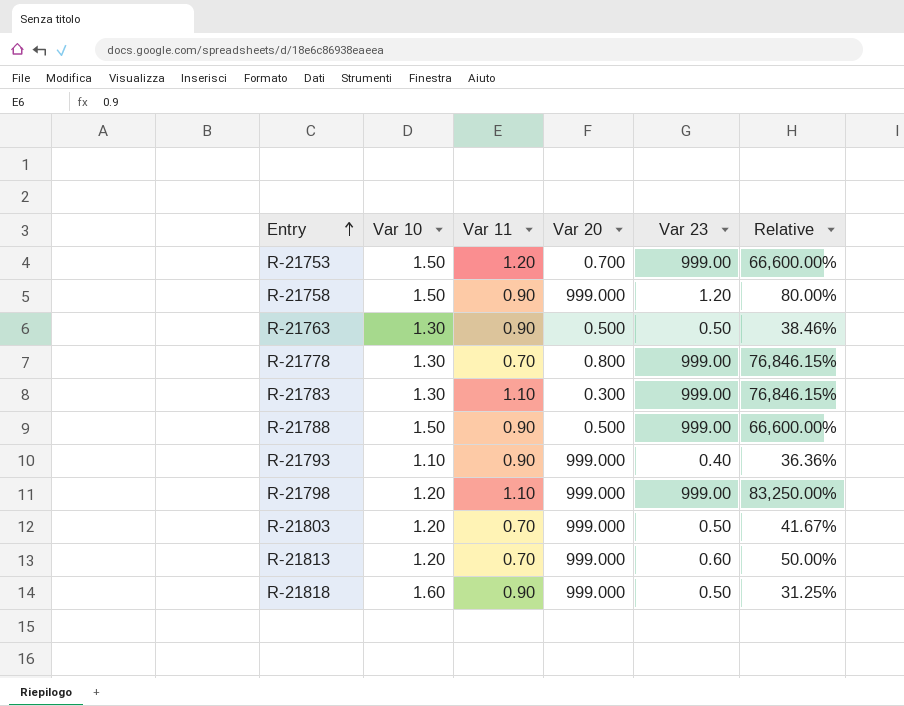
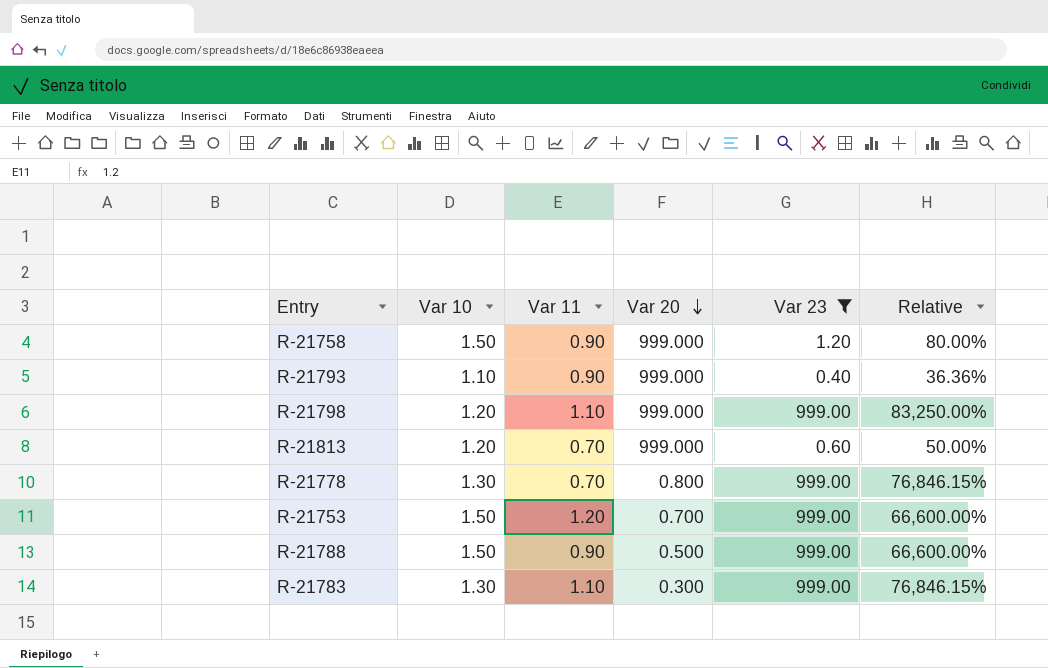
filter: none -> Var 23 != 0.50
row order: Entry ascending -> Var 20 descending

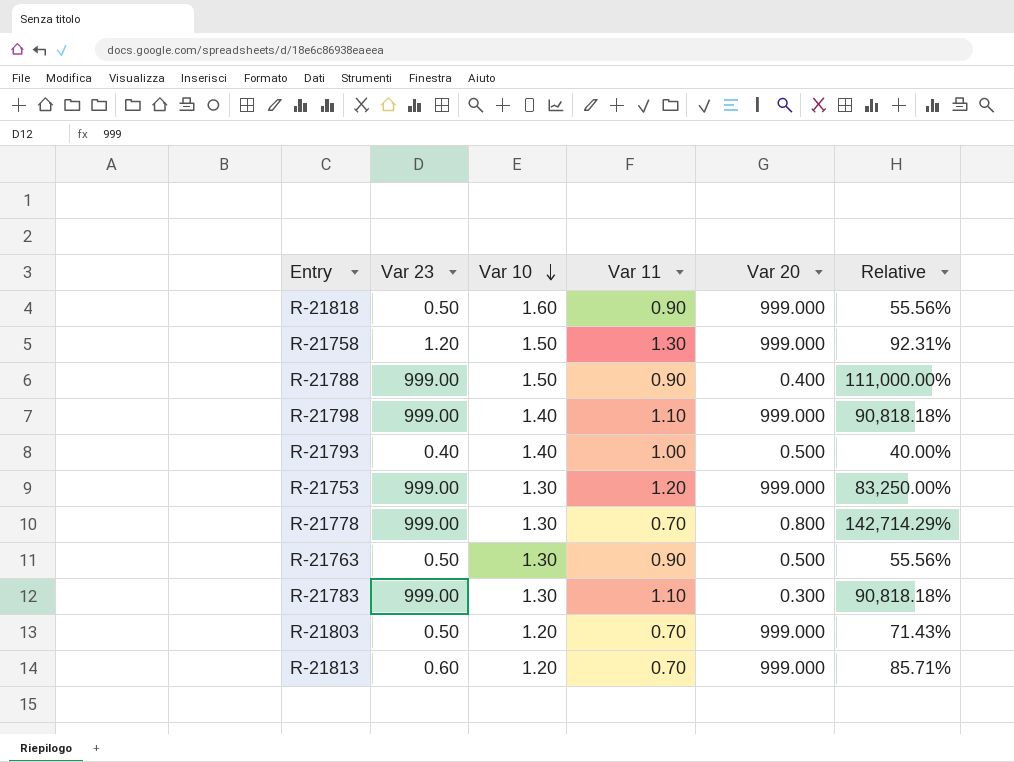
filter: Var 23 != 0.50 -> none
row order: Var 20 descending -> Var 10 descending
column Var 23 | position: 5 -> 2
column Relative | formula: [Var 23] / [Var 10] -> [Var 23] / [Var 11]
R-21758 | Var 11: 0.90 -> 1.30
R-21788 | Var 20: 0.500 -> 0.400
R-21798 | Var 10: 1.20 -> 1.40
R-21793 | Var 10: 1.10 -> 1.40
R-21793 | Var 11: 0.90 -> 1.00
R-21793 | Var 20: 999.000 -> 0.500
R-21753 | Var 10: 1.50 -> 1.30
R-21753 | Var 20: 0.700 -> 999.000

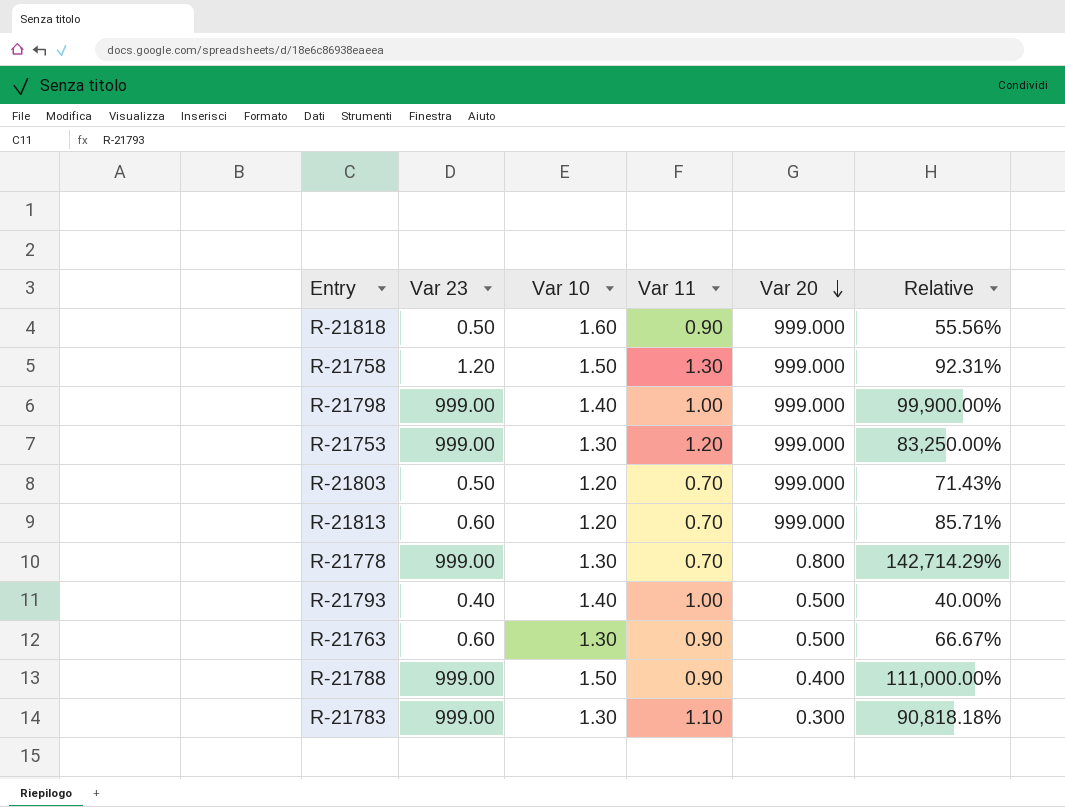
row order: Var 10 descending -> Var 20 descending
R-21798 | Var 11: 1.10 -> 1.00
R-21798 | Relative: 90,818.18% -> 99,900.00%
R-21763 | Var 23: 0.50 -> 0.60
R-21763 | Relative: 55.56% -> 66.67%

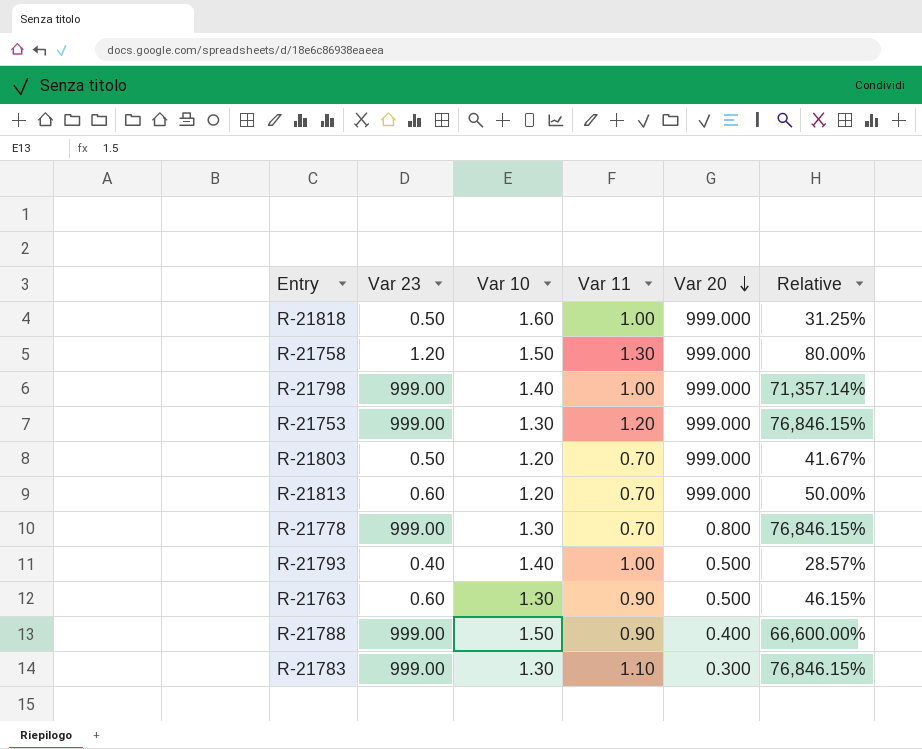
column Relative | formula: [Var 23] / [Var 11] -> [Var 23] / [Var 10]
R-21818 | Var 11: 0.90 -> 1.00

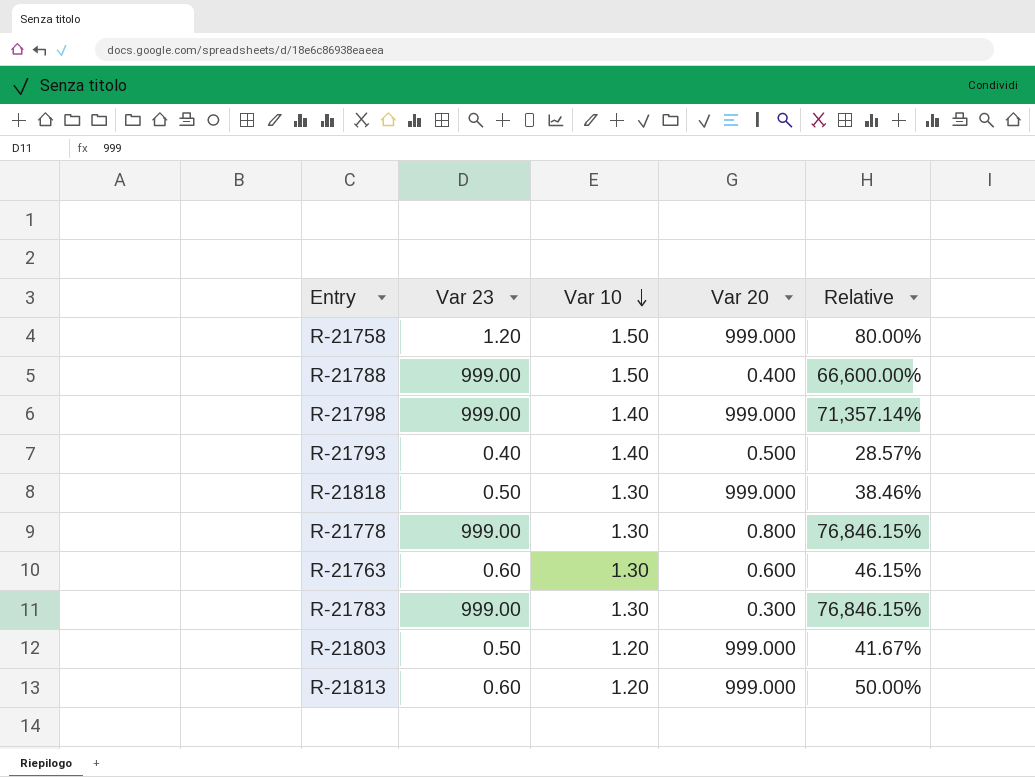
row order: Var 20 descending -> Var 10 descending
column Var 11 | position: 4 -> none
row R-21753: 999.00 | 1.30 | 1.20 | 999.000 | 76,846.15% -> none
R-21818 | Var 10: 1.60 -> 1.30
R-21818 | Relative: 31.25% -> 38.46%
R-21763 | Var 20: 0.500 -> 0.600

